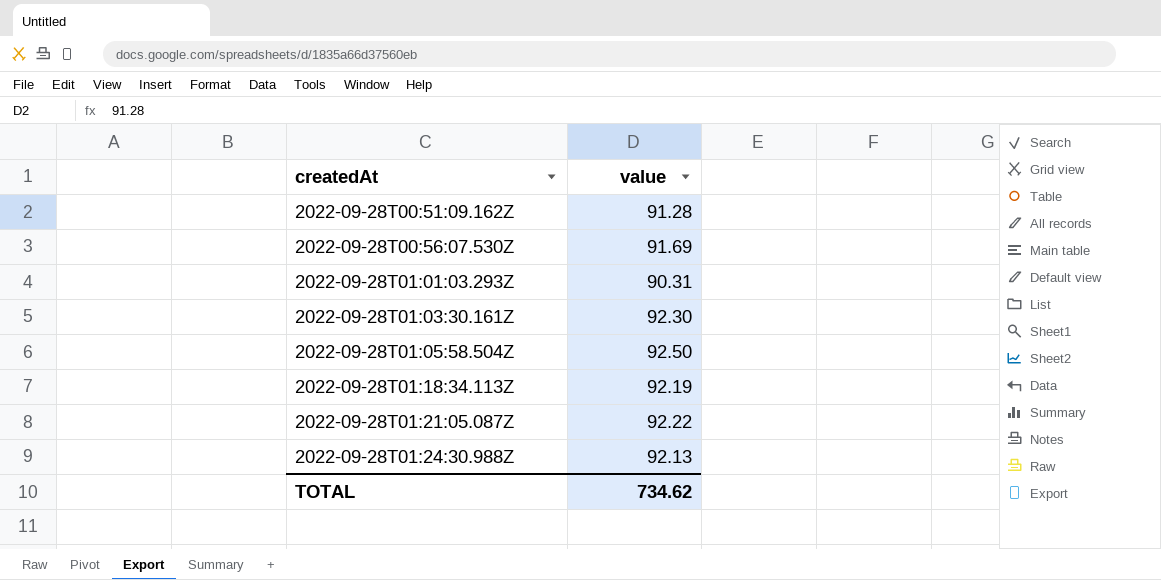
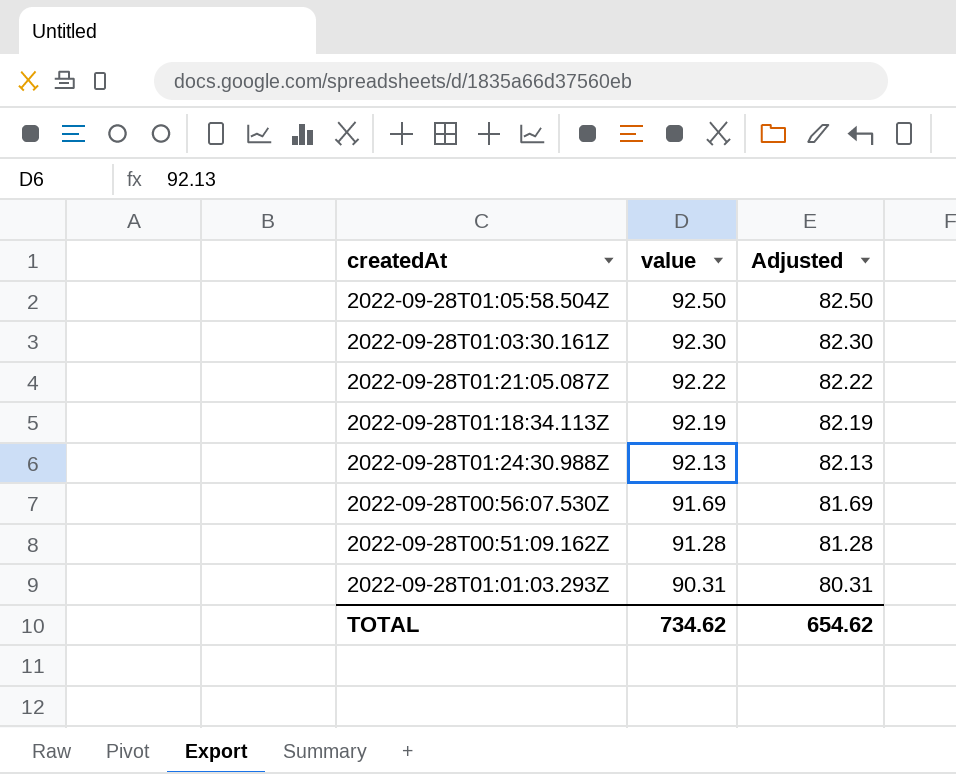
row order: createdAt ascending -> value descending
column Adjusted | formula: none -> [value] - 10

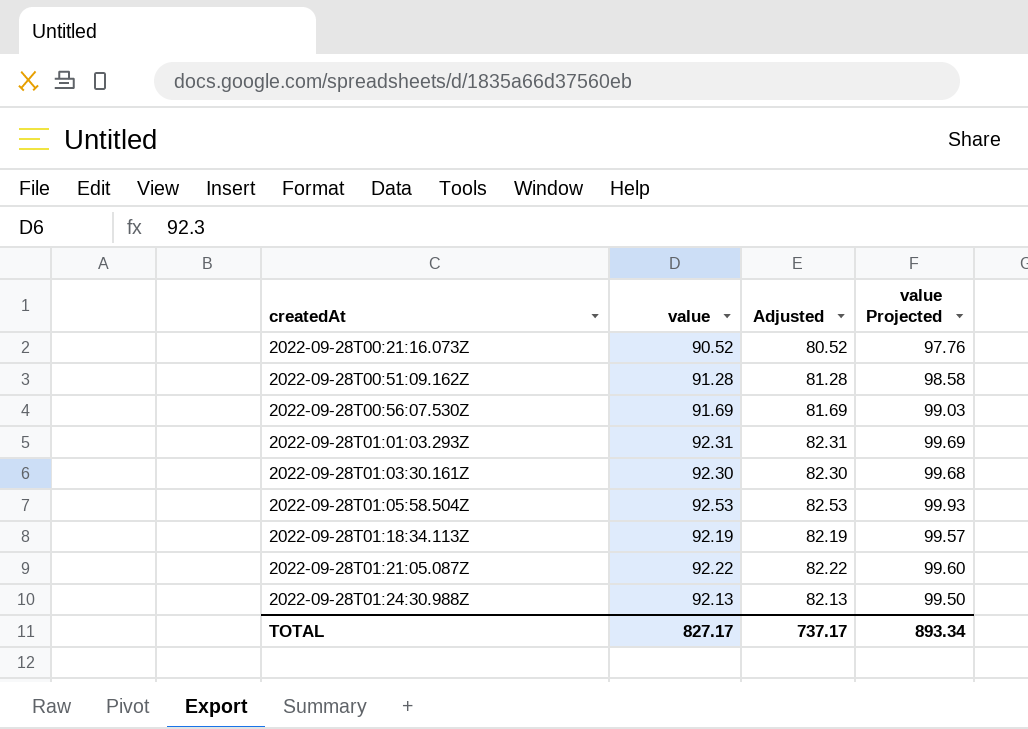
row order: value descending -> createdAt ascending
column value Projected | formula: none -> [value] * 1.08
row 2022-09-28T00:21:16.073Z: none -> 90.52 | 80.52 | 97.76
2022-09-28T01:01:03.293Z | value: 90.31 -> 92.31
2022-09-28T01:01:03.293Z | Adjusted: 80.31 -> 82.31
2022-09-28T01:05:58.504Z | value: 92.50 -> 92.53
2022-09-28T01:05:58.504Z | Adjusted: 82.50 -> 82.53
TOTAL | value: 734.62 -> 827.17
TOTAL | Adjusted: 654.62 -> 737.17

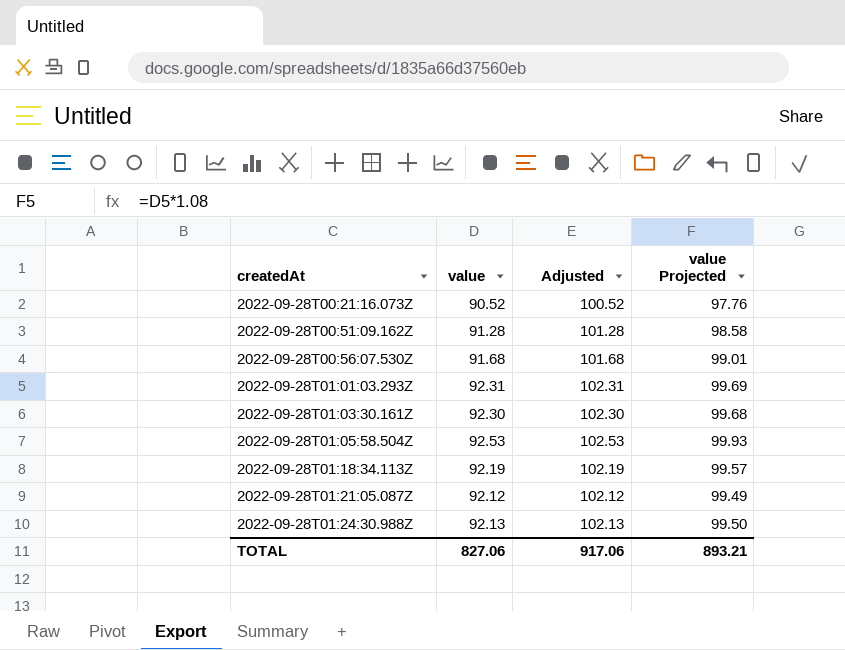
column Adjusted | formula: [value] - 10 -> [value] + 10
2022-09-28T00:56:07.530Z | value: 91.69 -> 91.68
2022-09-28T00:56:07.530Z | value Projected: 99.03 -> 99.01
2022-09-28T01:21:05.087Z | value: 92.22 -> 92.12
2022-09-28T01:21:05.087Z | value Projected: 99.60 -> 99.49
TOTAL | value: 827.17 -> 827.06
TOTAL | Adjusted: 737.17 -> 917.06
TOTAL | value Projected: 893.34 -> 893.21

